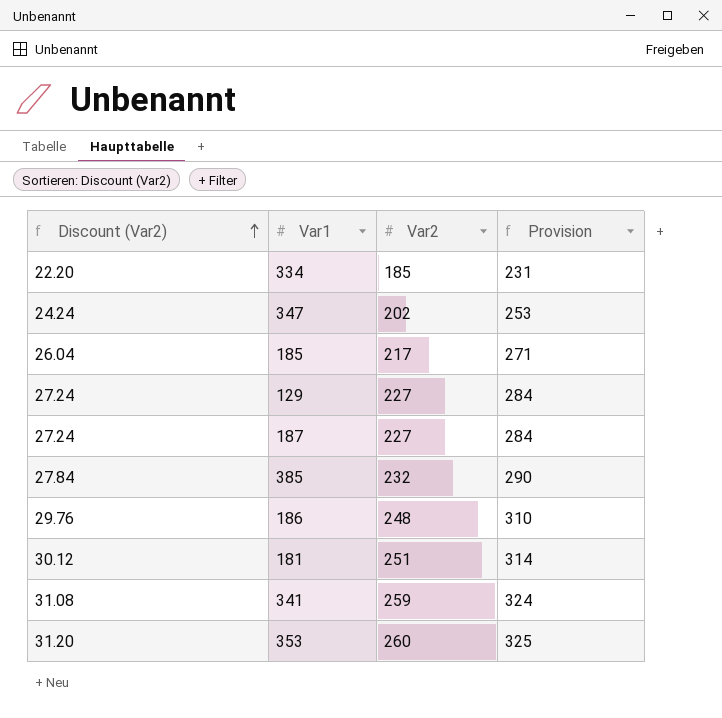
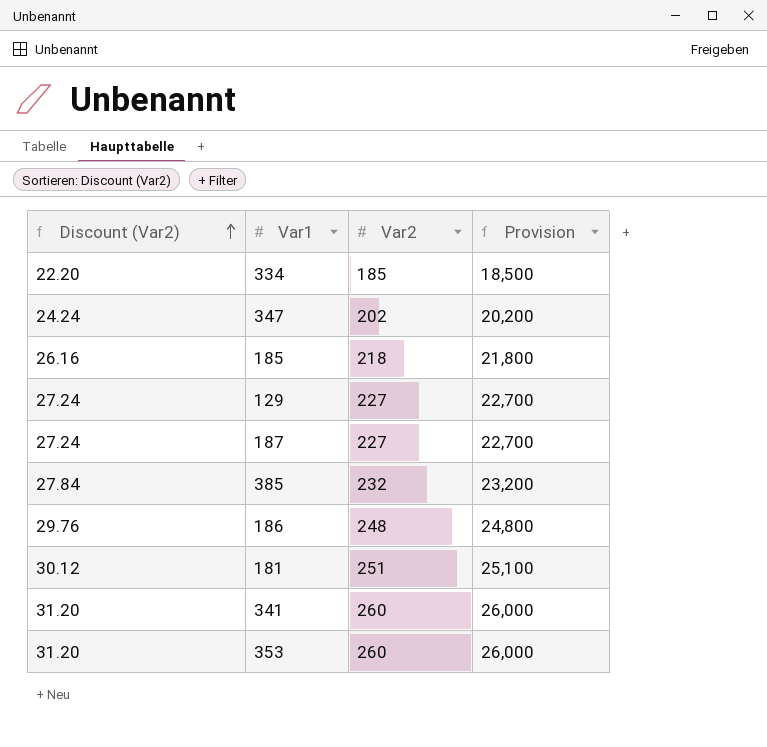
column Provision | formula: [Var2] * 1.25 -> [Var2] * 100
185 | Discount (Var2): 26.04 -> 26.16
185 | Var2: 217 -> 218
341 | Discount (Var2): 31.08 -> 31.20
341 | Var2: 259 -> 260

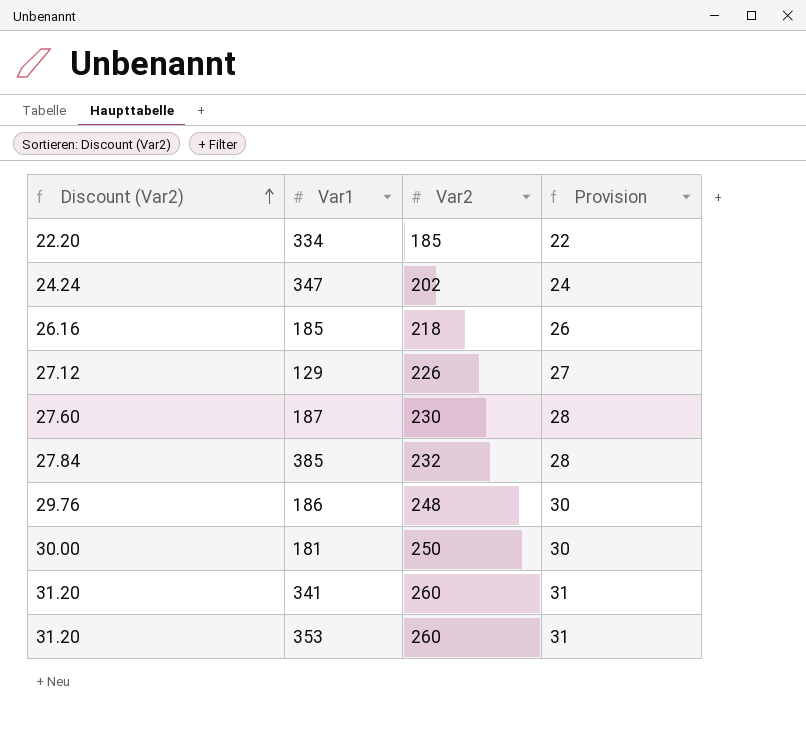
column Provision | formula: [Var2] * 100 -> [Var2] * 0.12
129 | Discount (Var2): 27.24 -> 27.12
129 | Var2: 227 -> 226
187 | Discount (Var2): 27.24 -> 27.60
187 | Var2: 227 -> 230
181 | Discount (Var2): 30.12 -> 30.00
181 | Var2: 251 -> 250

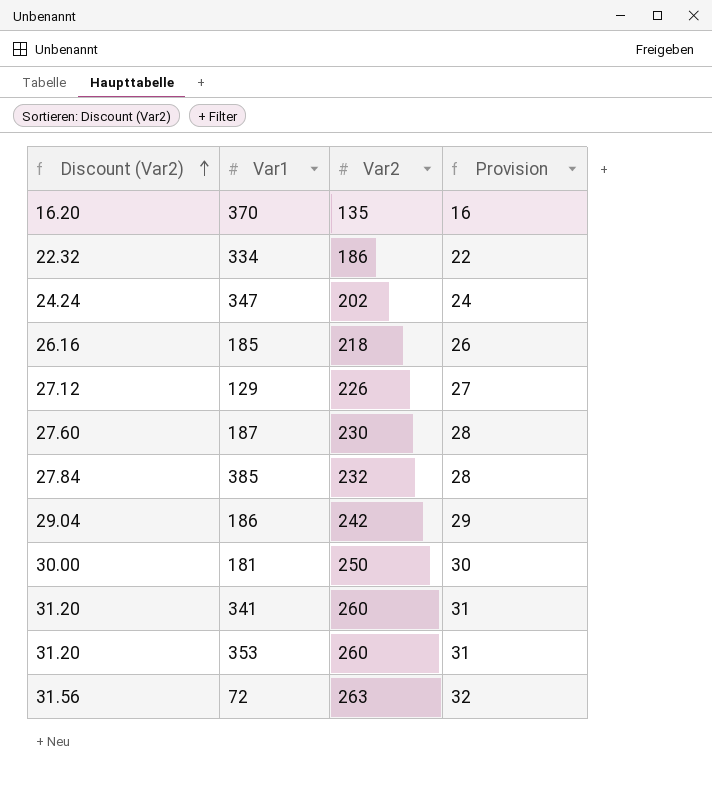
row 370: none -> 16.20 | 135 | 16
334 | Discount (Var2): 22.20 -> 22.32
334 | Var2: 185 -> 186
186 | Discount (Var2): 29.76 -> 29.04
186 | Var2: 248 -> 242
186 | Provision: 30 -> 29
row 72: none -> 31.56 | 263 | 32

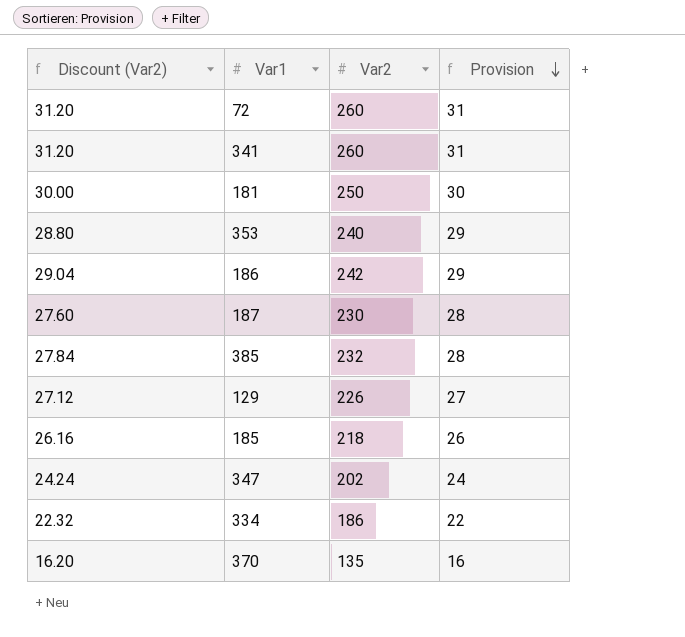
row order: Discount (Var2) ascending -> Provision descending
72 | Discount (Var2): 31.56 -> 31.20
72 | Var2: 263 -> 260
72 | Provision: 32 -> 31
353 | Discount (Var2): 31.20 -> 28.80
353 | Var2: 260 -> 240
353 | Provision: 31 -> 29

